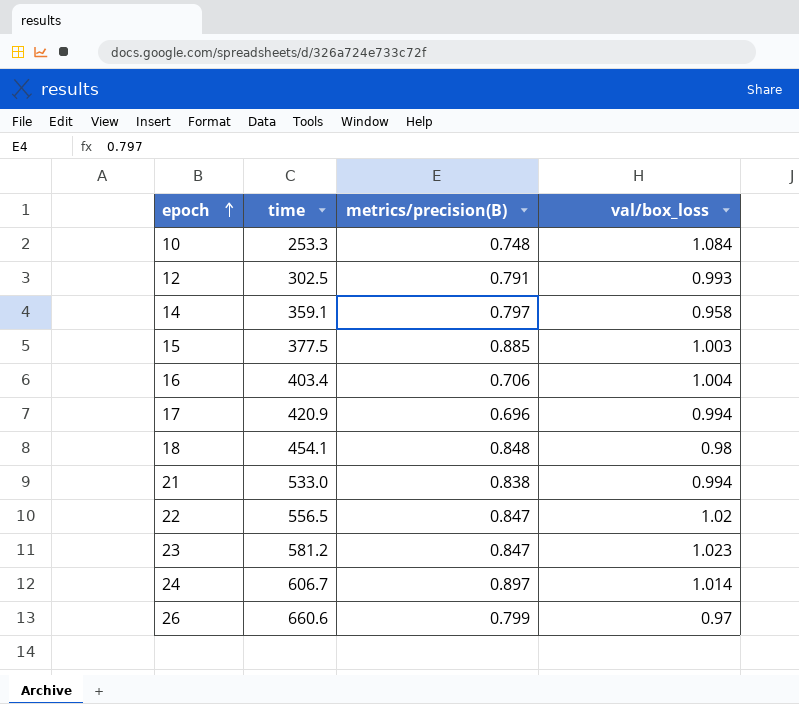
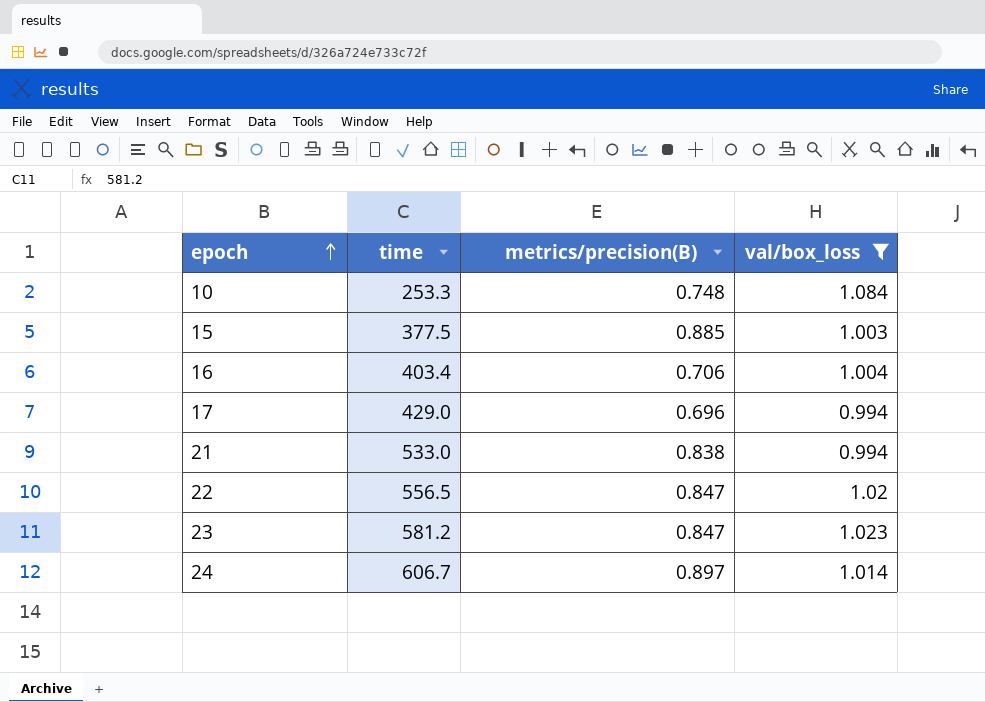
filter: none -> val/box_loss >= 0.994
17 | time: 420.9 -> 429.0

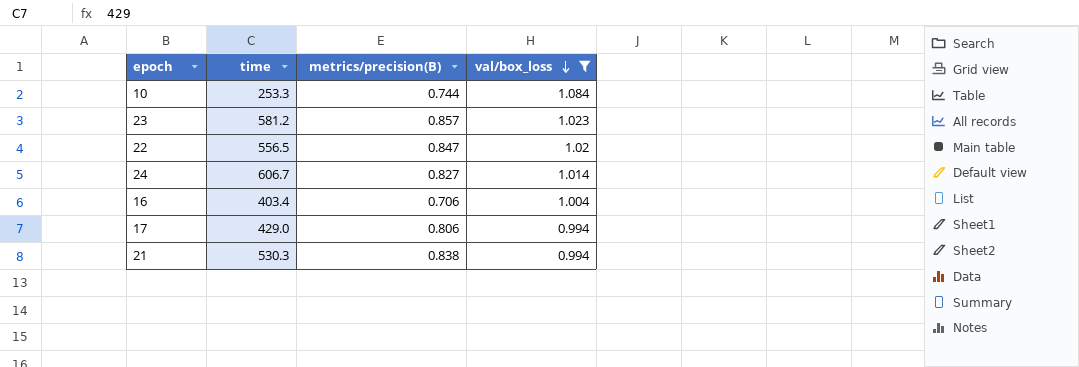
row order: epoch ascending -> val/box_loss descending
row 15: 377.5 | 0.885 | 1.003 -> none
10 | metrics/precision(B): 0.748 -> 0.744
23 | metrics/precision(B): 0.847 -> 0.857
24 | metrics/precision(B): 0.897 -> 0.827
17 | metrics/precision(B): 0.696 -> 0.806
21 | time: 533.0 -> 530.3

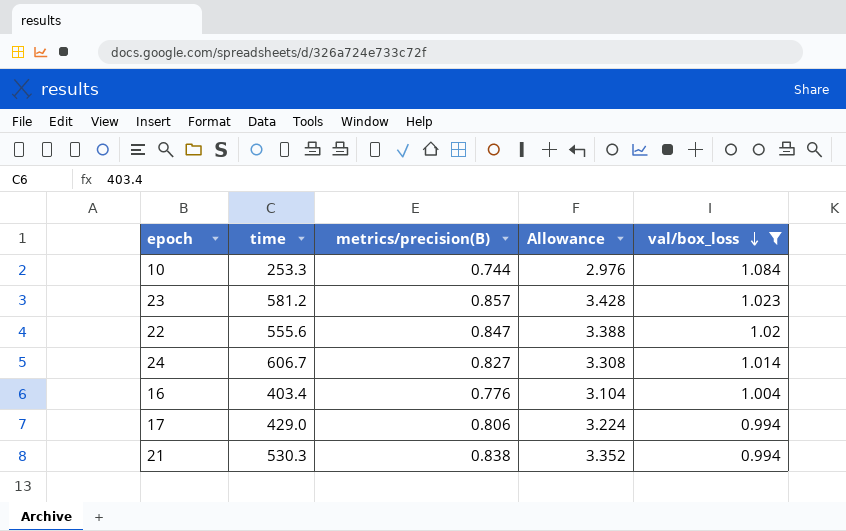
column Allowance | formula: none -> [metrics/precision(B)] * 4
22 | time: 556.5 -> 555.6
16 | metrics/precision(B): 0.706 -> 0.776

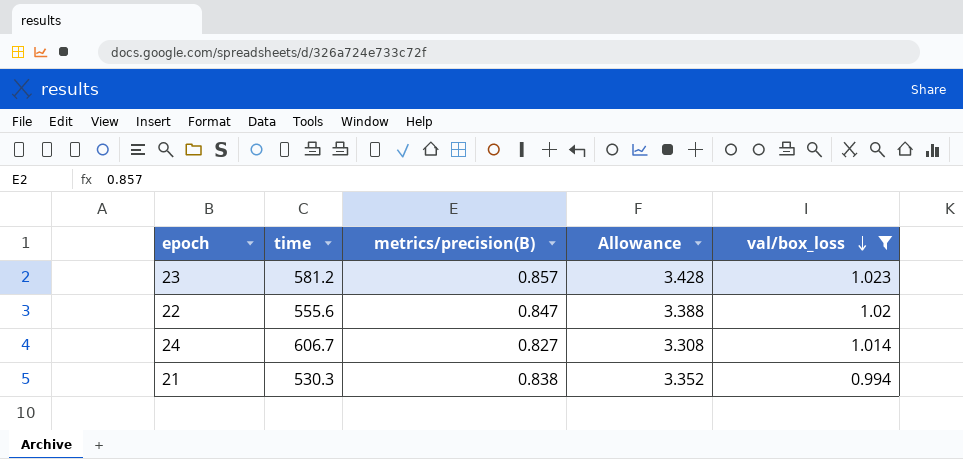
row 10: 253.3 | 0.744 | 2.976 | 1.084 -> none
row 16: 403.4 | 0.776 | 3.104 | 1.004 -> none
row 17: 429.0 | 0.806 | 3.224 | 0.994 -> none

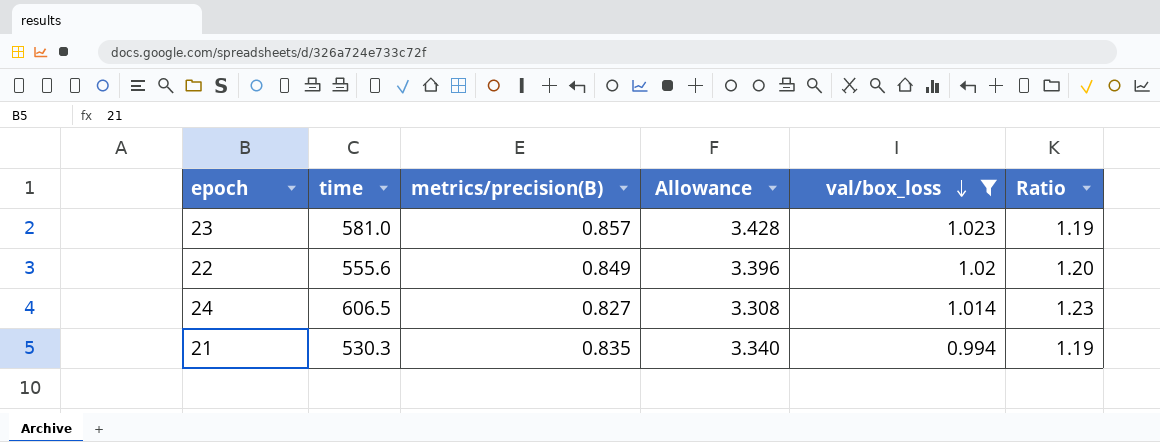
column Ratio | formula: none -> [val/box_loss] / [metrics/precision(B)]
23 | time: 581.2 -> 581.0
22 | metrics/precision(B): 0.847 -> 0.849
22 | Allowance: 3.388 -> 3.396
24 | time: 606.7 -> 606.5
21 | metrics/precision(B): 0.838 -> 0.835
21 | Allowance: 3.352 -> 3.340

